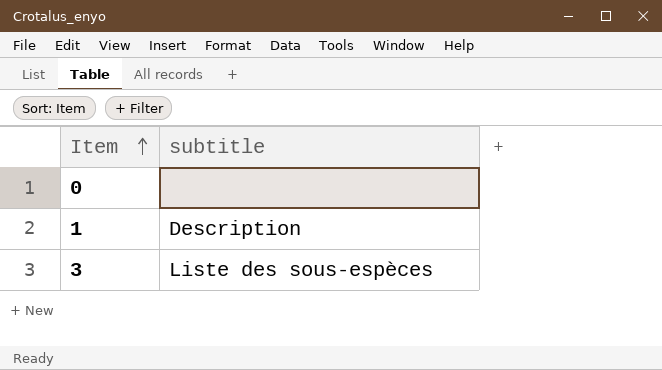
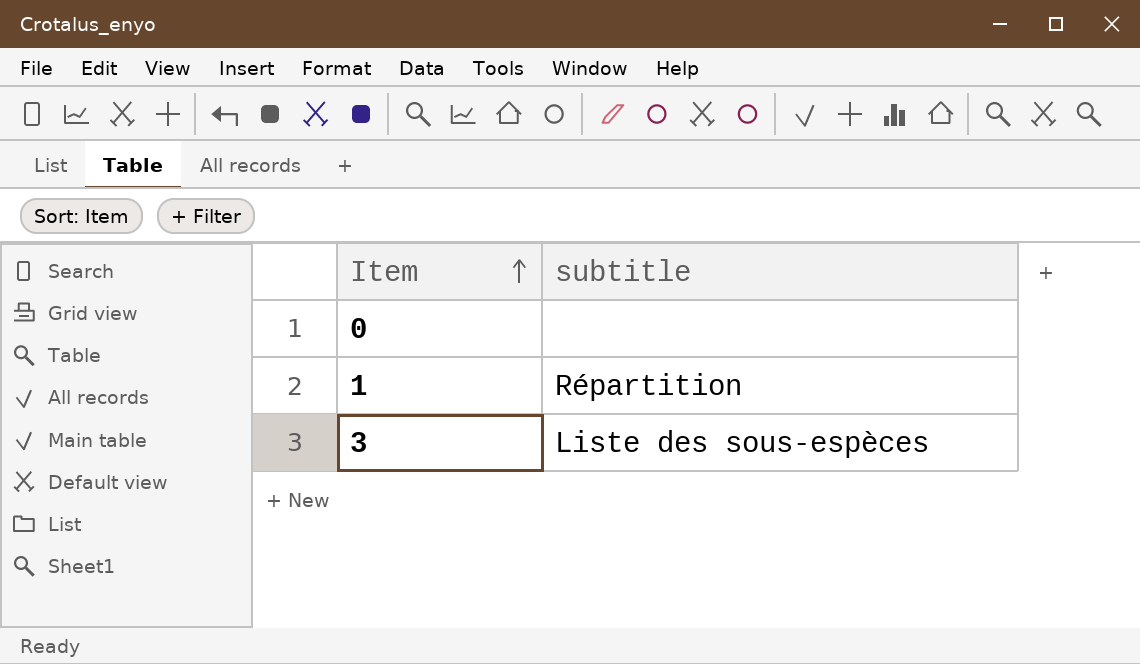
1 | subtitle: Description -> Répartition

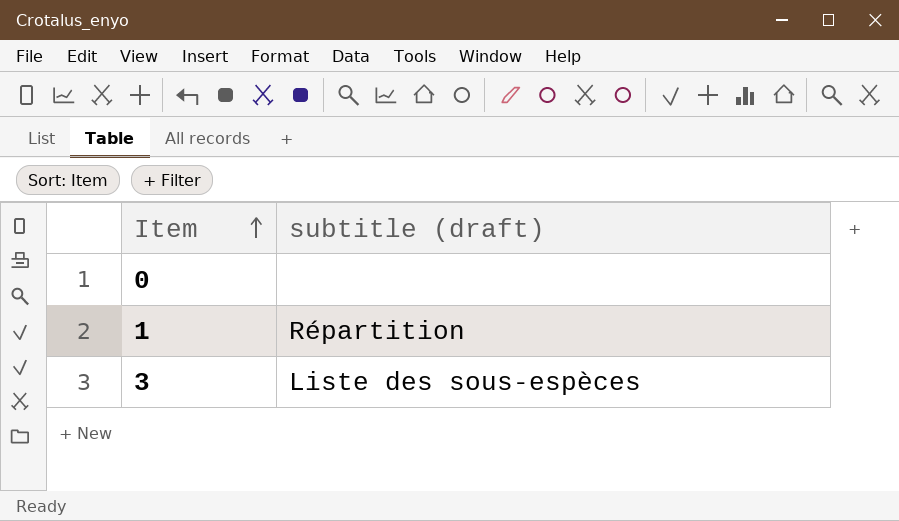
column name: subtitle -> subtitle (draft)

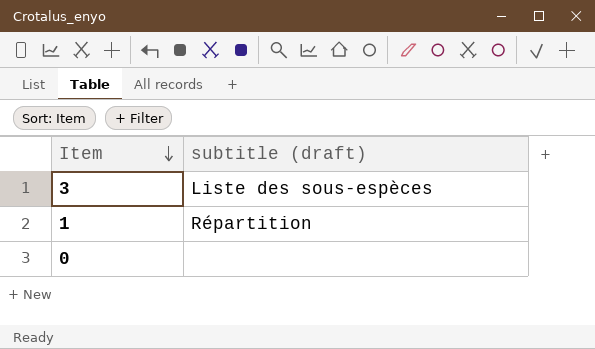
row order: Item ascending -> Item descending

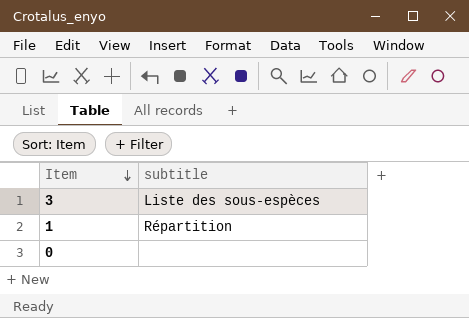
column name: subtitle (draft) -> subtitle

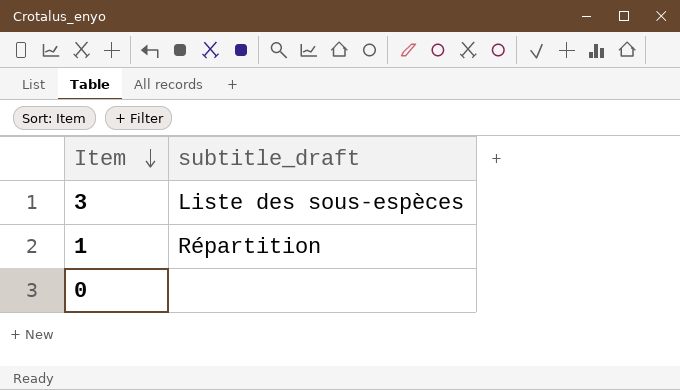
column name: subtitle -> subtitle_draft

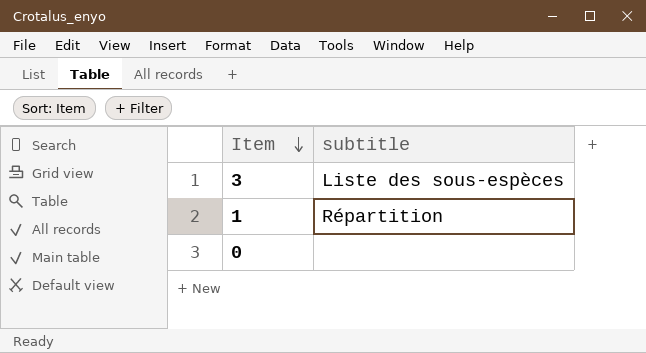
column name: subtitle_draft -> subtitle

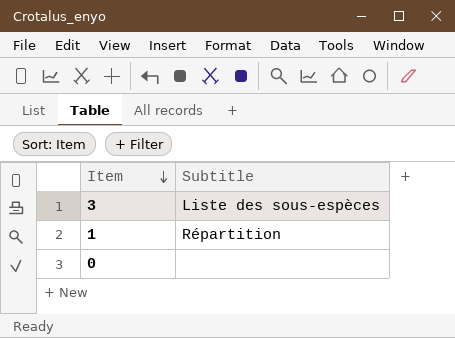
column name: subtitle -> Subtitle

